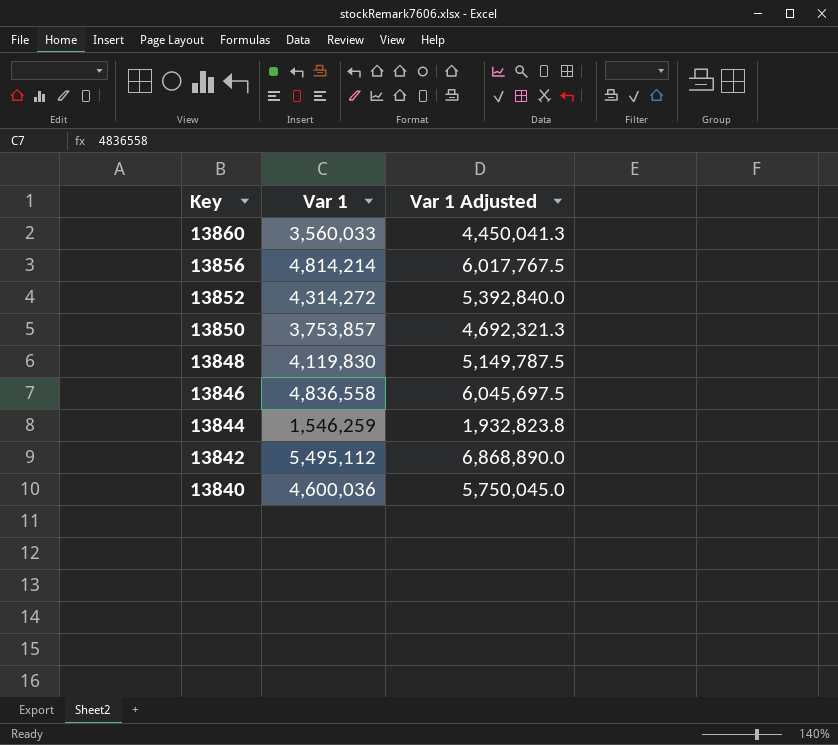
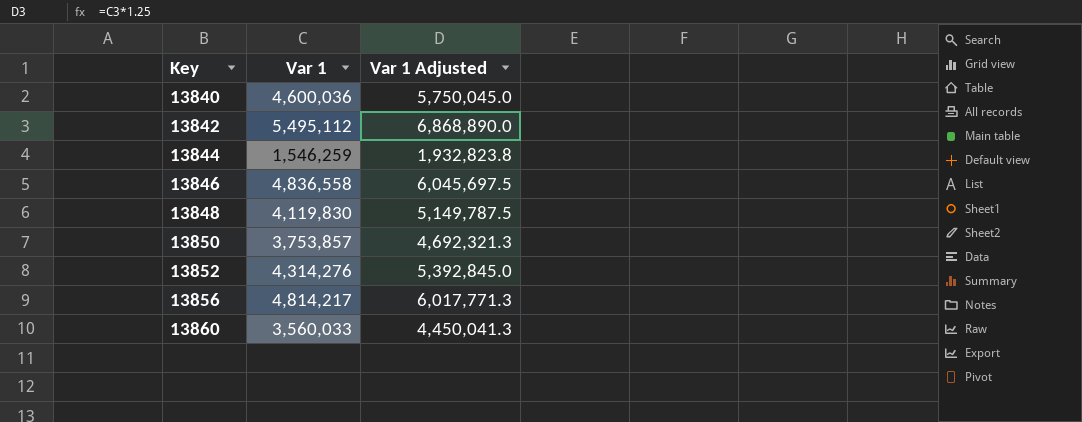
row order: Key descending -> Key ascending
13852 | Var 1: 4,314,272 -> 4,314,276
13852 | Var 1 Adjusted: 5,392,840.0 -> 5,392,845.0
13856 | Var 1: 4,814,214 -> 4,814,217
13856 | Var 1 Adjusted: 6,017,767.5 -> 6,017,771.3

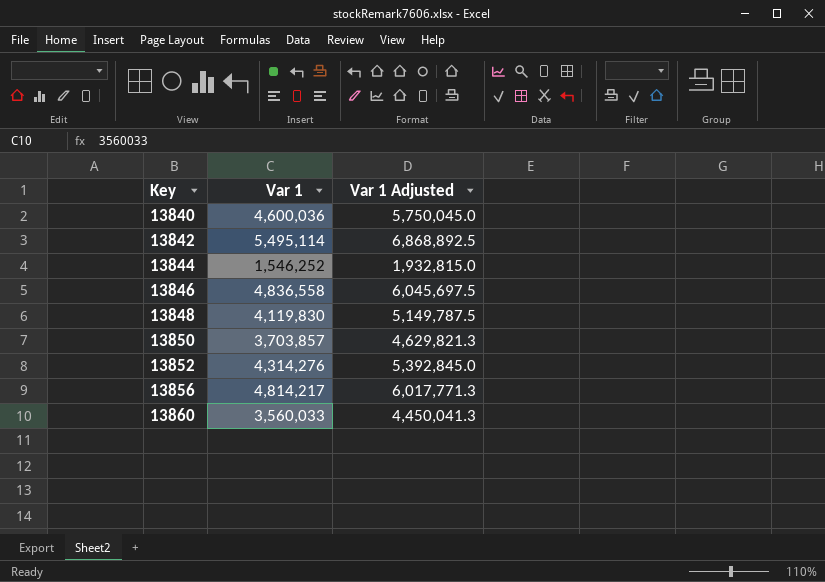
13842 | Var 1: 5,495,112 -> 5,495,114
13842 | Var 1 Adjusted: 6,868,890.0 -> 6,868,892.5
13844 | Var 1: 1,546,259 -> 1,546,252
13844 | Var 1 Adjusted: 1,932,823.8 -> 1,932,815.0
13850 | Var 1: 3,753,857 -> 3,703,857
13850 | Var 1 Adjusted: 4,692,321.3 -> 4,629,821.3

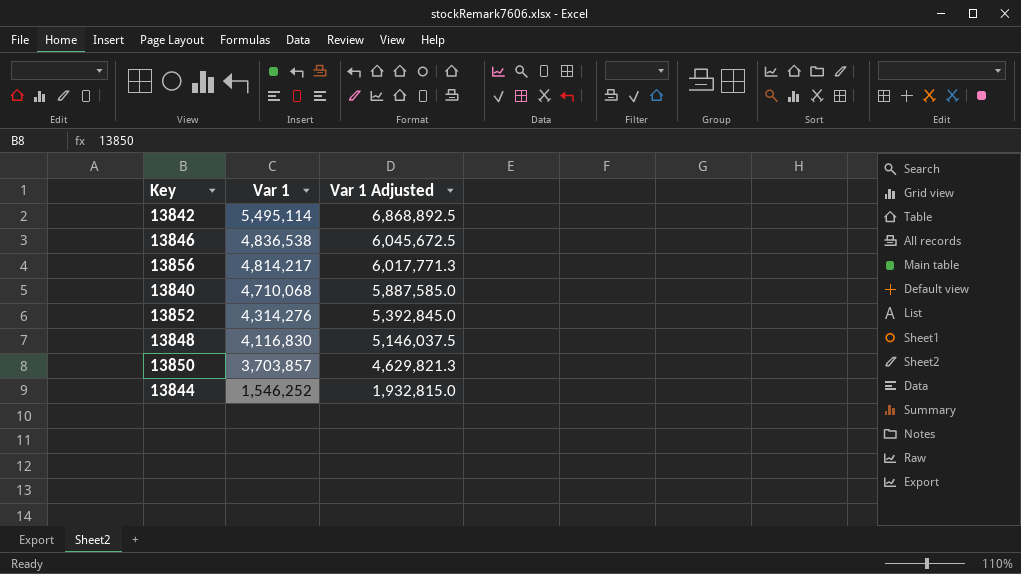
row order: Key ascending -> Var 1 descending
row 13860: 3,560,033 | 4,450,041.3 -> none
13846 | Var 1: 4,836,558 -> 4,836,538
13846 | Var 1 Adjusted: 6,045,697.5 -> 6,045,672.5
13840 | Var 1: 4,600,036 -> 4,710,068
13840 | Var 1 Adjusted: 5,750,045.0 -> 5,887,585.0
13848 | Var 1: 4,119,830 -> 4,116,830
13848 | Var 1 Adjusted: 5,149,787.5 -> 5,146,037.5

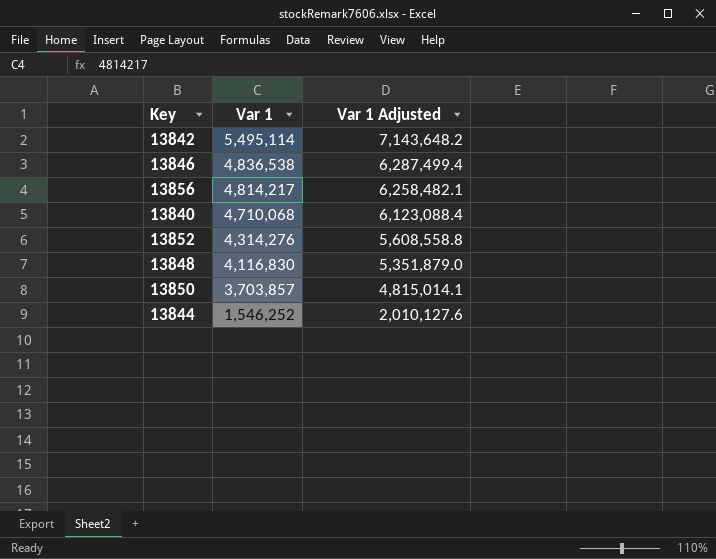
column Var 1 Adjusted | formula: [Var 1] * 1.25 -> [Var 1] * 1.3

